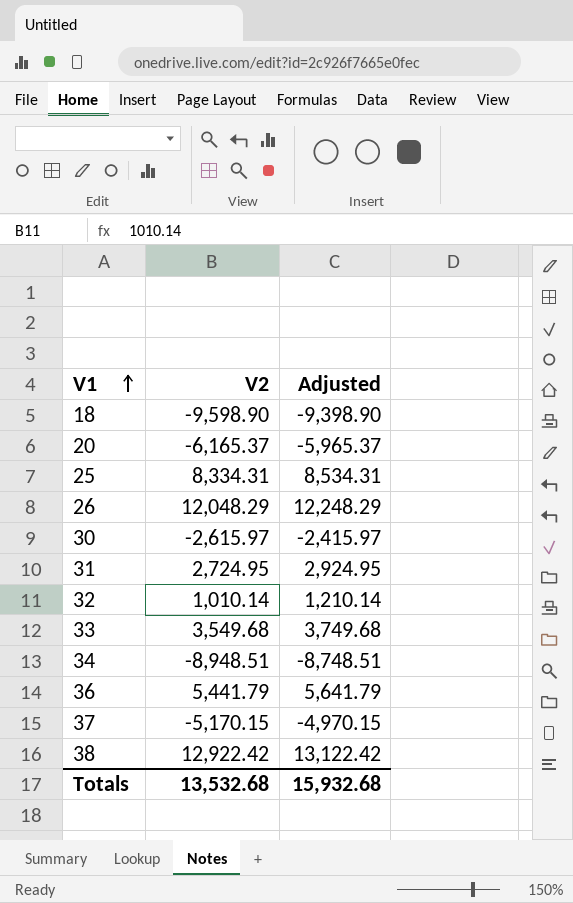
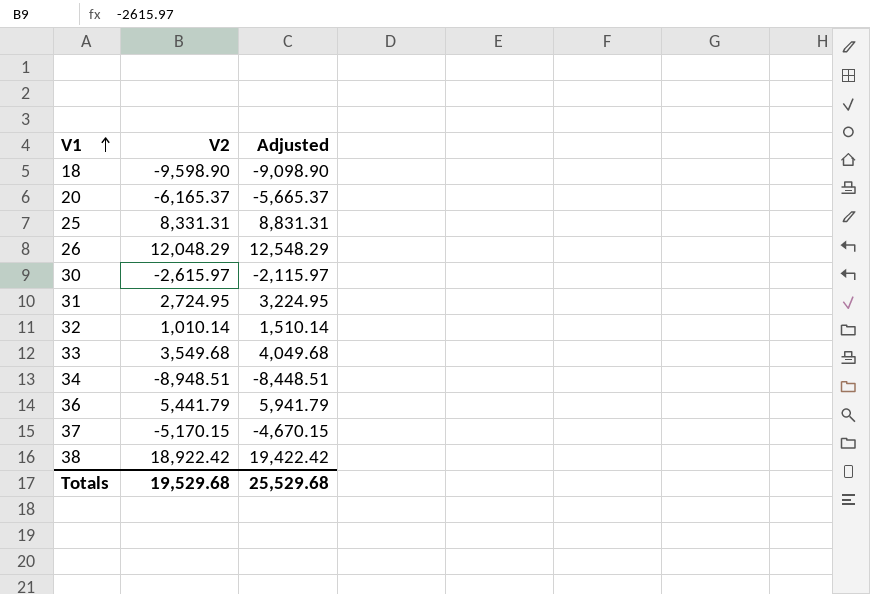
column Adjusted | formula: [V2] + 200 -> [V2] + 500
25 | V2: 8,334.31 -> 8,331.31
38 | V2: 12,922.42 -> 18,922.42
Totals | V2: 13,532.68 -> 19,529.68
Totals | Adjusted: 15,932.68 -> 25,529.68

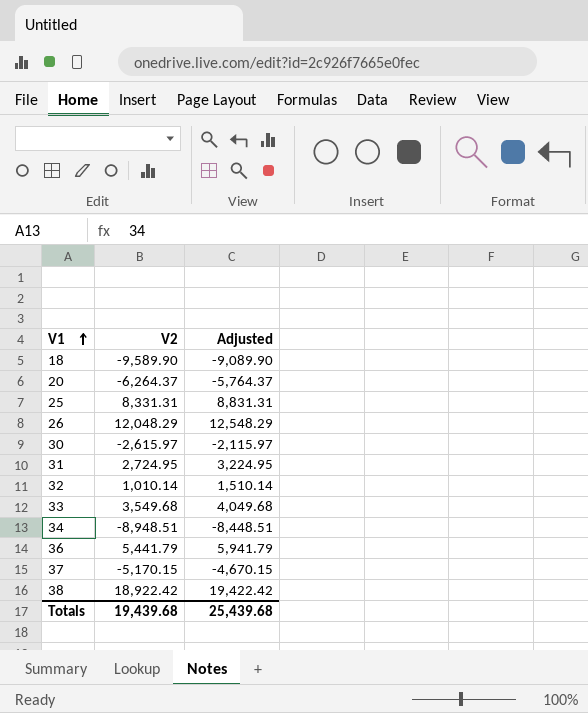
18 | V2: -9,598.90 -> -9,589.90
18 | Adjusted: -9,098.90 -> -9,089.90
20 | V2: -6,165.37 -> -6,264.37
20 | Adjusted: -5,665.37 -> -5,764.37
Totals | V2: 19,529.68 -> 19,439.68
Totals | Adjusted: 25,529.68 -> 25,439.68

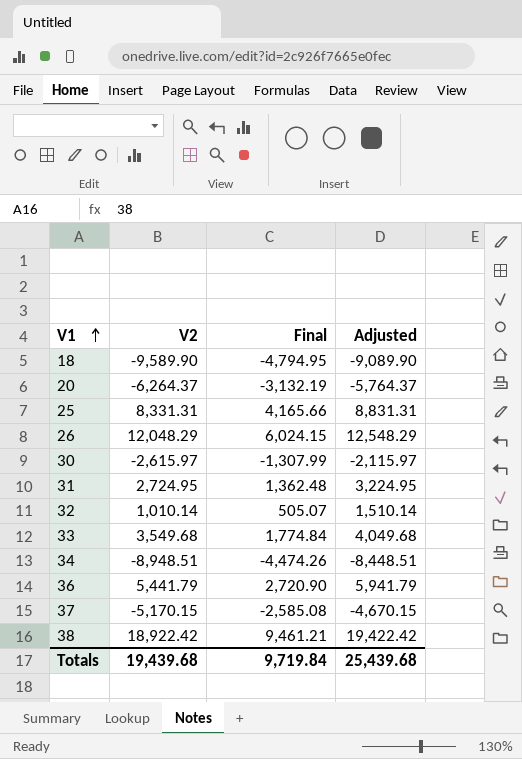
column Final | formula: none -> [V2] * 0.5

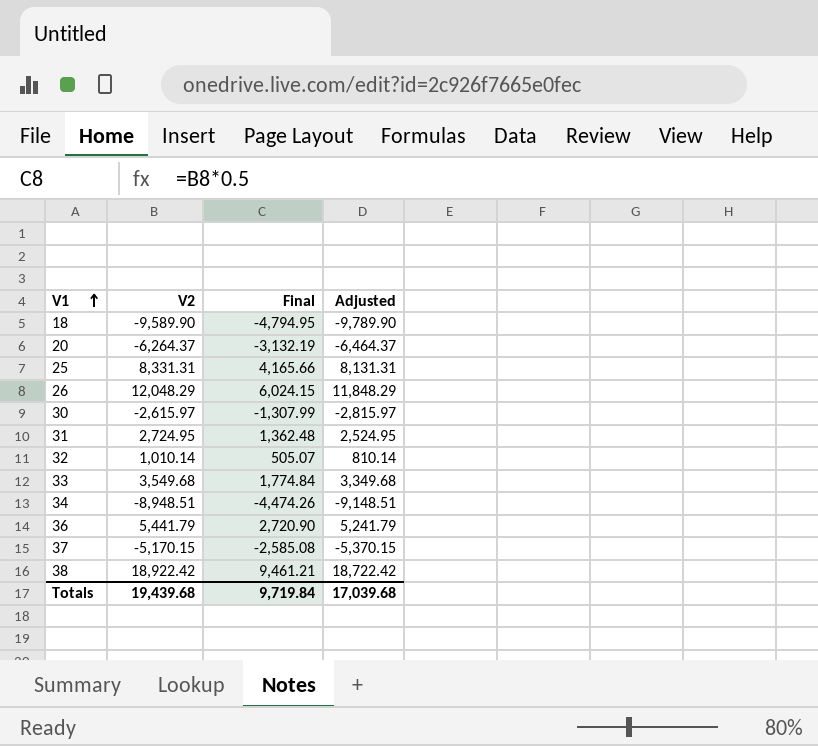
column Adjusted | formula: [V2] + 500 -> [V2] - 200
Totals | Adjusted: 25,439.68 -> 17,039.68

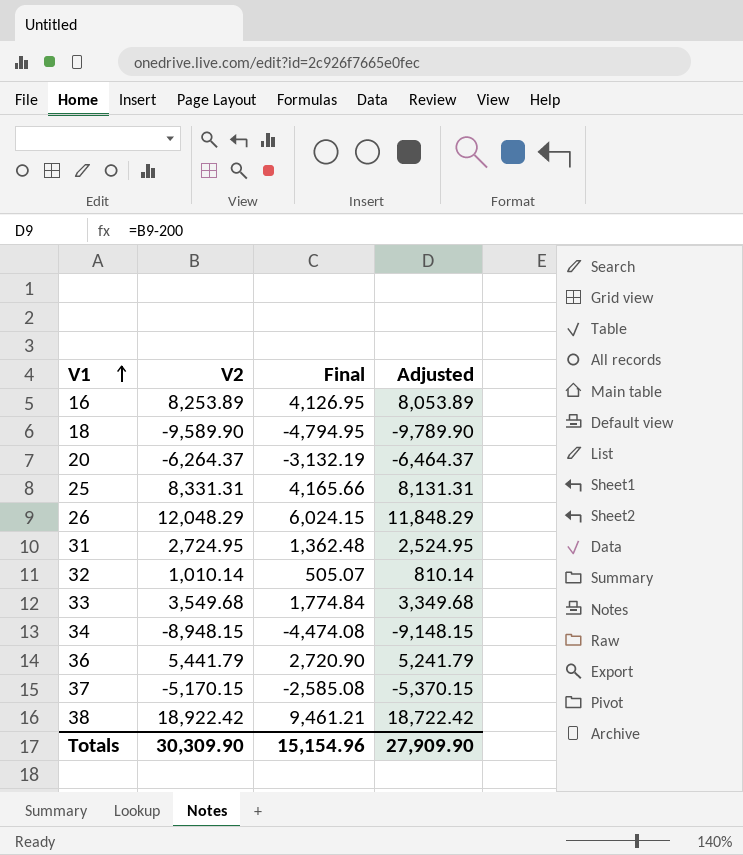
row 30: -2,615.97 | -1,307.99 | -2,815.97 -> none
row 16: none -> 8,253.89 | 4,126.95 | 8,053.89
34 | V2: -8,948.51 -> -8,948.15
34 | Final: -4,474.26 -> -4,474.08
34 | Adjusted: -9,148.51 -> -9,148.15
Totals | V2: 19,439.68 -> 30,309.90
Totals | Final: 9,719.84 -> 15,154.96
Totals | Adjusted: 17,039.68 -> 27,909.90

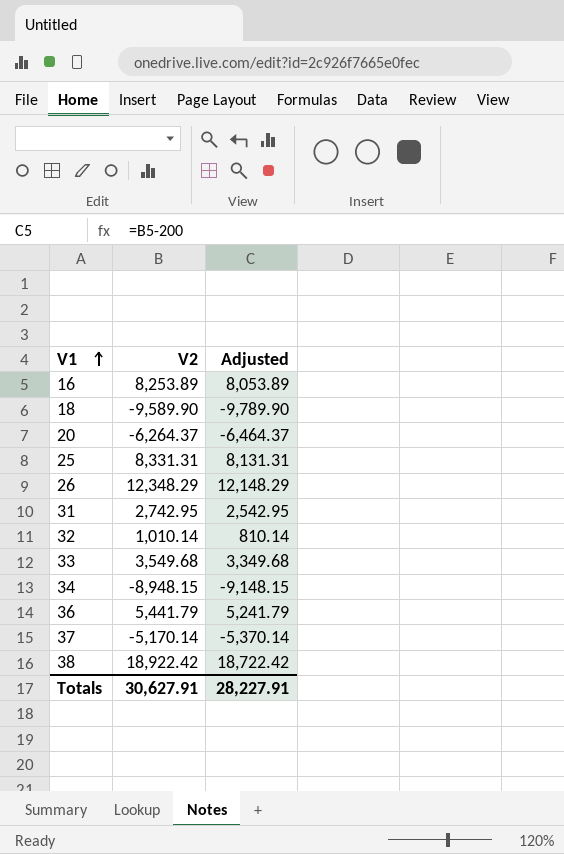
column Final | formula: [V2] * 0.5 -> none
26 | V2: 12,048.29 -> 12,348.29
26 | Adjusted: 11,848.29 -> 12,148.29
31 | V2: 2,724.95 -> 2,742.95
31 | Adjusted: 2,524.95 -> 2,542.95
37 | V2: -5,170.15 -> -5,170.14
37 | Adjusted: -5,370.15 -> -5,370.14
Totals | V2: 30,309.90 -> 30,627.91
Totals | Adjusted: 27,909.90 -> 28,227.91

